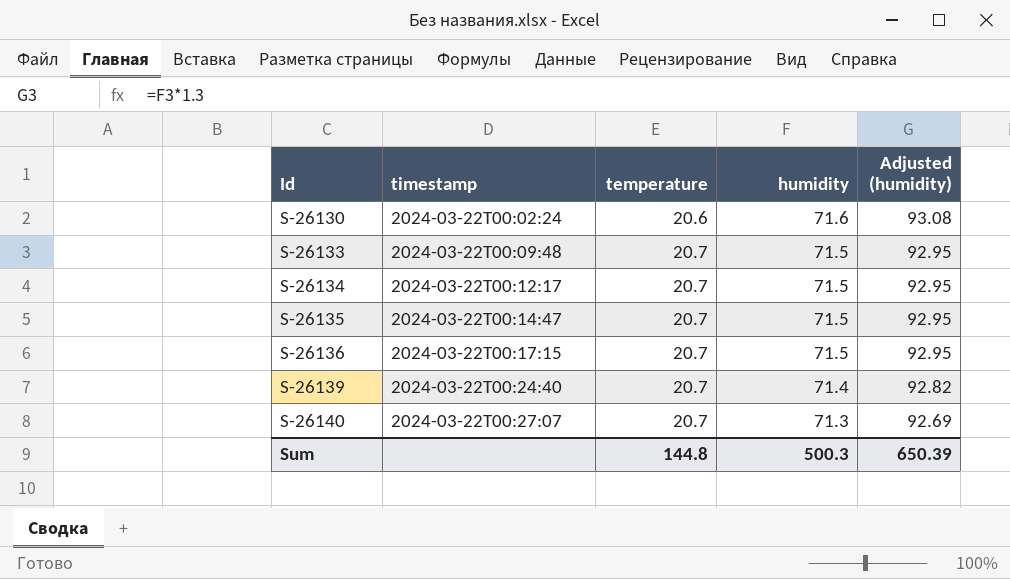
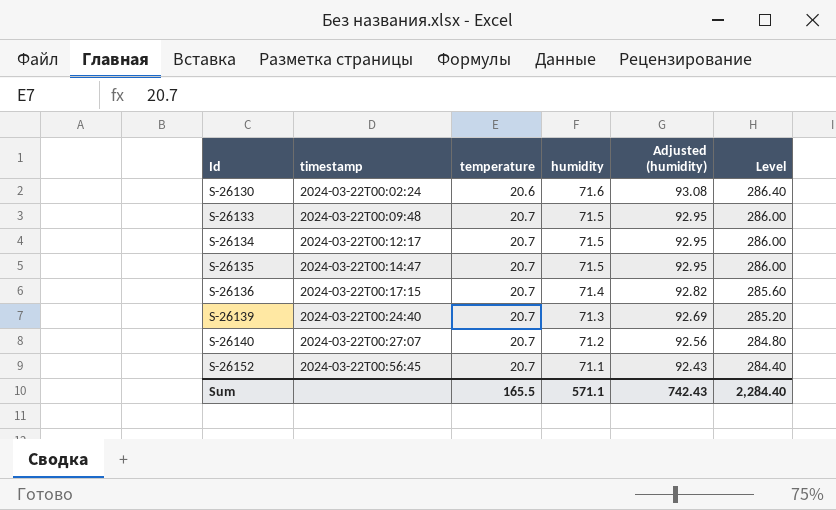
column Level | formula: none -> [humidity] * 4
S-26136 | humidity: 71.5 -> 71.4
S-26136 | Adjusted (humidity): 92.95 -> 92.82
S-26139 | humidity: 71.4 -> 71.3
S-26139 | Adjusted (humidity): 92.82 -> 92.69
S-26140 | humidity: 71.3 -> 71.2
S-26140 | Adjusted (humidity): 92.69 -> 92.56
row S-26152: none -> 2024-03-22T00:56:45 | 20.7 | 71.1 | 92.43 | 284.40
Sum | temperature: 144.8 -> 165.5
Sum | humidity: 500.3 -> 571.1
Sum | Adjusted (humidity): 650.39 -> 742.43

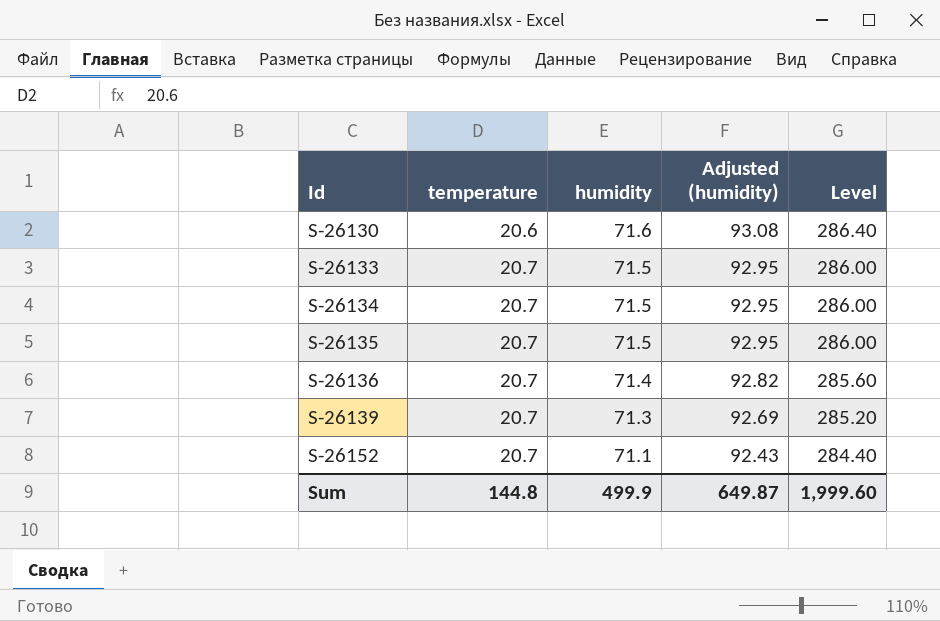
column timestamp | position: 2 -> none
row S-26140: 2024-03-22T00:27:07 | 20.7 | 71.2 | 92.56 | 284.80 -> none
Sum | temperature: 165.5 -> 144.8
Sum | humidity: 571.1 -> 499.9
Sum | Adjusted (humidity): 742.43 -> 649.87
Sum | Level: 2,284.40 -> 1,999.60

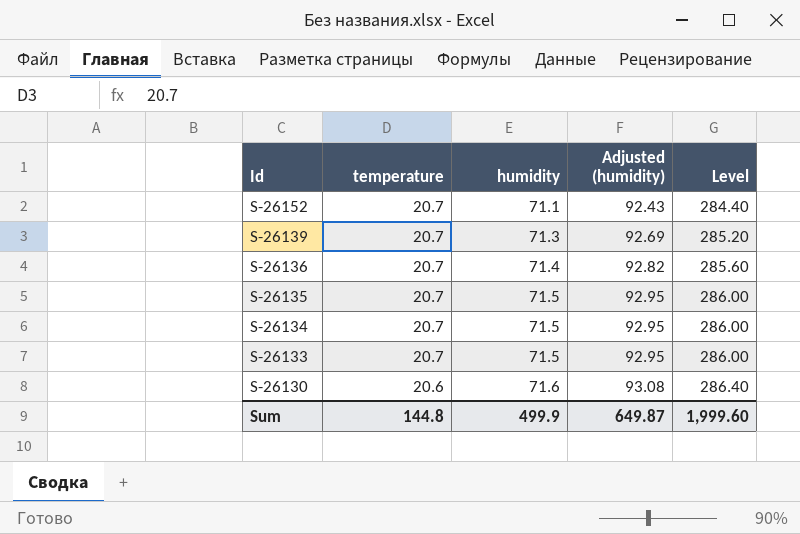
row order: Id ascending -> Id descending

